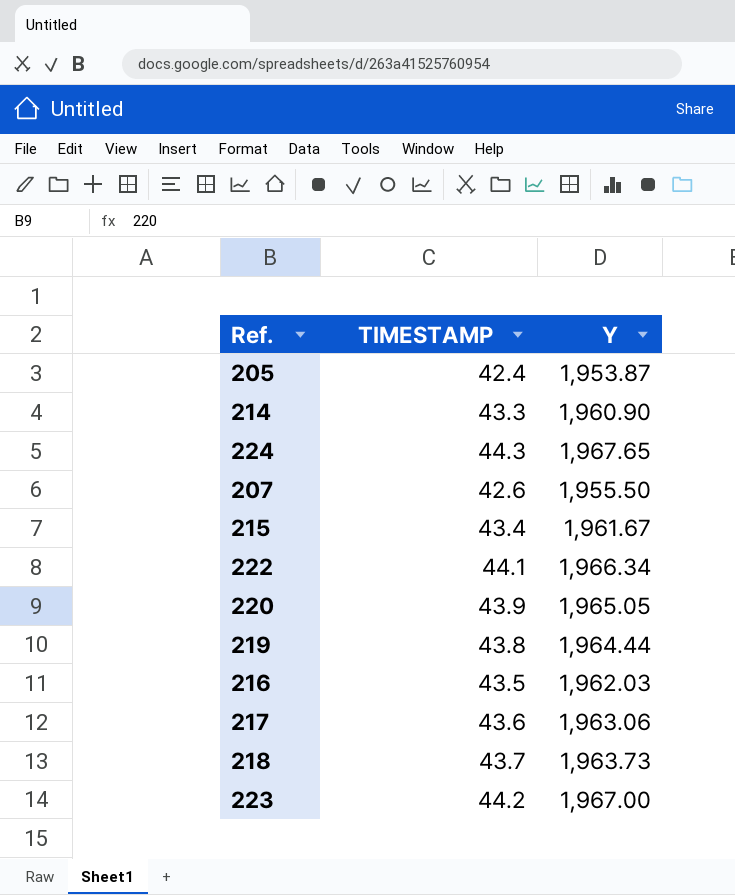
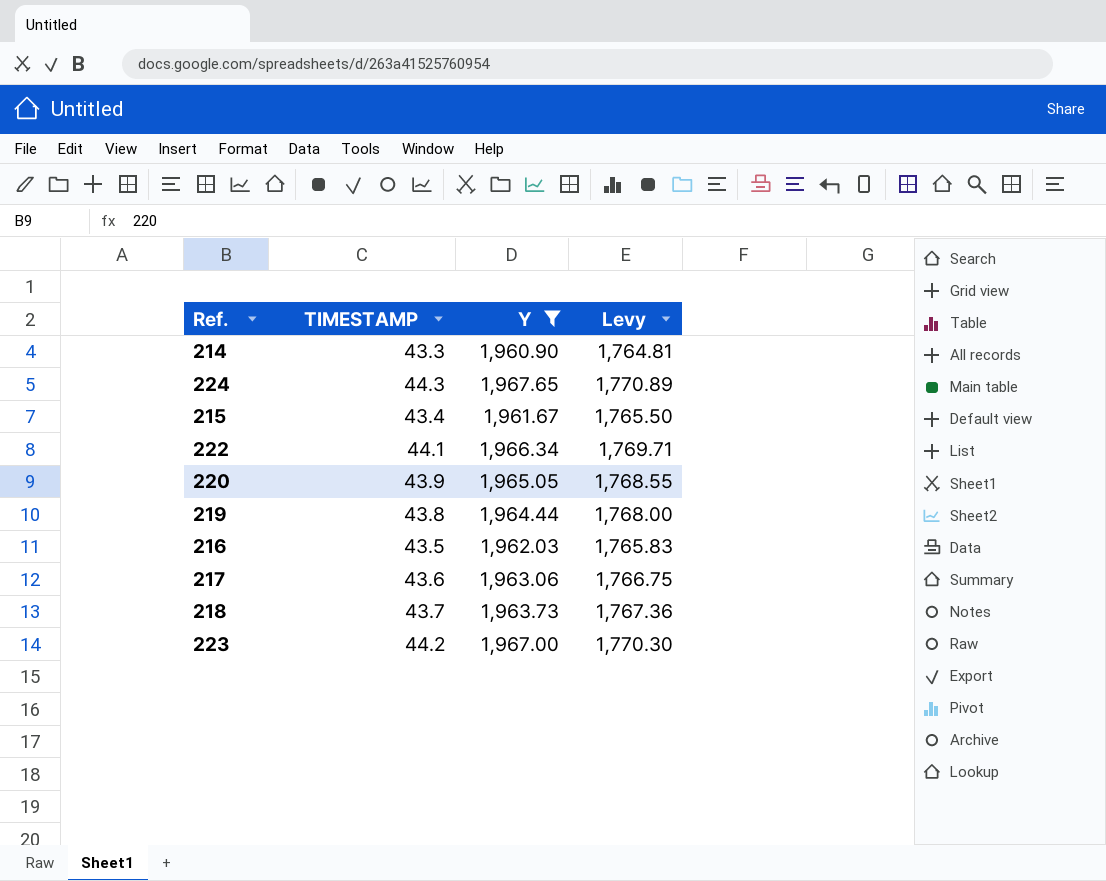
filter: none -> Y >= 1,960.90
column Levy | formula: none -> [Y] * 0.9

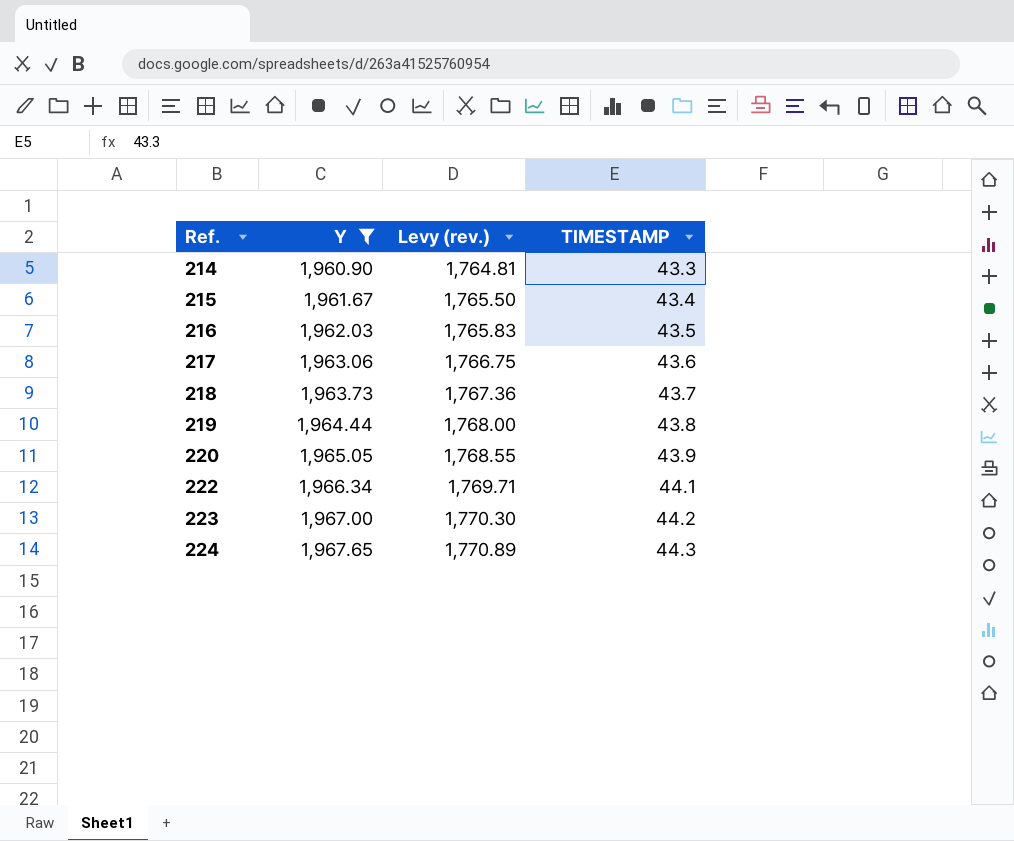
row order: none -> Ref. ascending
column name: Levy -> Levy (rev.)
column TIMESTAMP | position: 2 -> 4

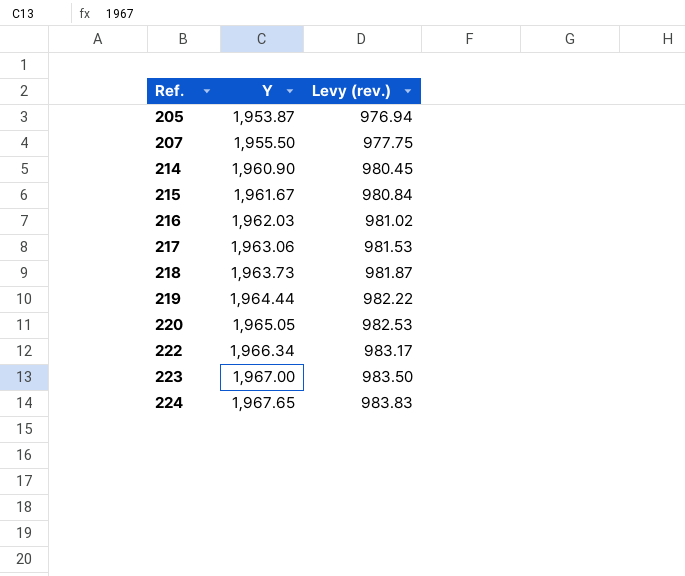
filter: Y >= 1,960.90 -> none
column TIMESTAMP | position: 4 -> none
column Levy (rev.) | formula: [Y] * 0.9 -> [Y] * 0.5

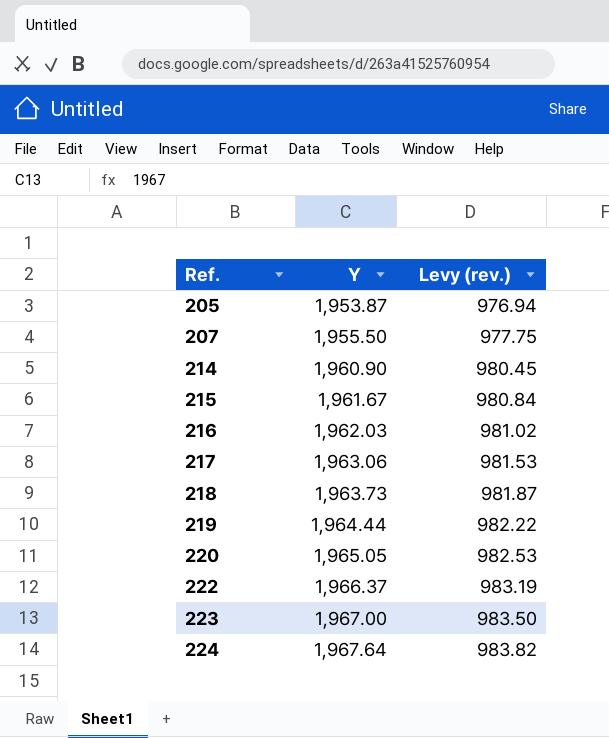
222 | Y: 1,966.34 -> 1,966.37
222 | Levy (rev.): 983.17 -> 983.19
224 | Y: 1,967.65 -> 1,967.64
224 | Levy (rev.): 983.83 -> 983.82

